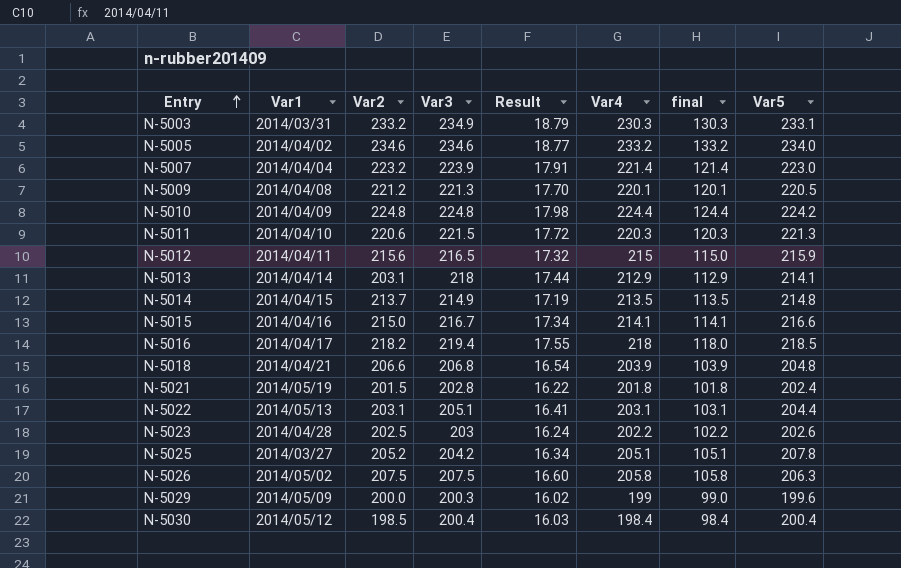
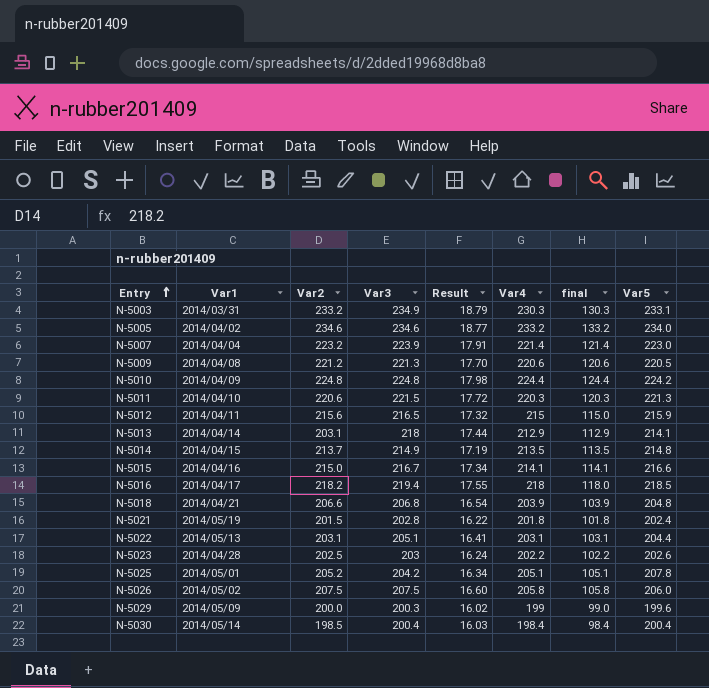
N-5009 | Var4: 220.1 -> 220.6
N-5009 | final: 120.1 -> 120.6
N-5025 | Var1: 2014/03/27 -> 2014/05/01
N-5026 | Var5: 206.3 -> 206.0
N-5030 | Var1: 2014/05/12 -> 2014/05/14

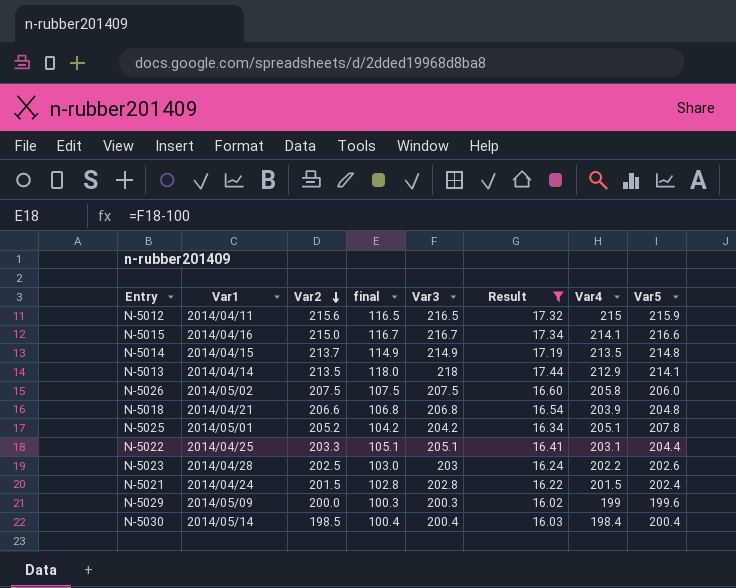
filter: none -> Result <= 17.44
row order: Entry ascending -> Var2 descending
column final | formula: [Var4] - 100 -> [Var3] - 100
column final | position: 7 -> 4
N-5013 | Var2: 203.1 -> 213.5
N-5022 | Var1: 2014/05/13 -> 2014/04/25
N-5022 | Var2: 203.1 -> 203.3
N-5021 | Var1: 2014/05/19 -> 2014/04/24
N-5021 | Var4: 201.8 -> 201.5

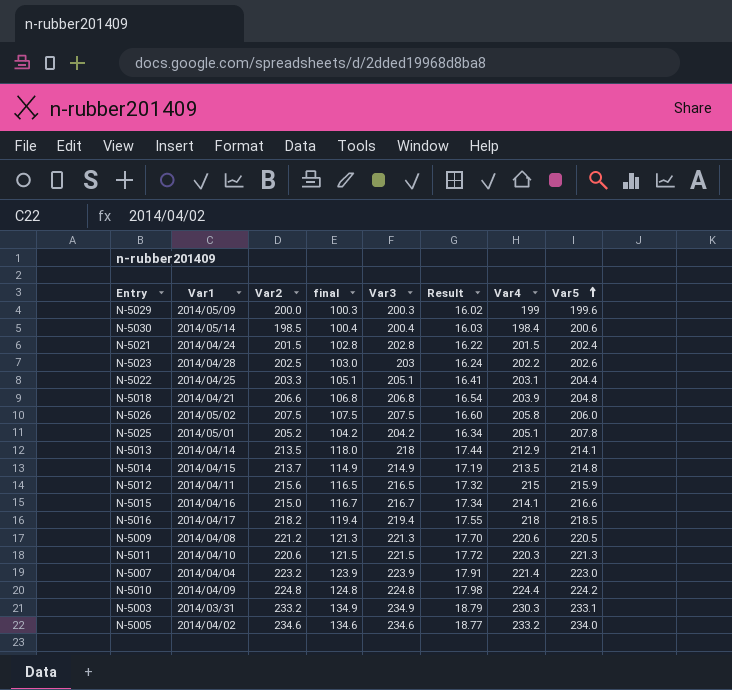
filter: Result <= 17.44 -> none
row order: Var2 descending -> Var5 ascending
N-5030 | Var5: 200.4 -> 200.6

